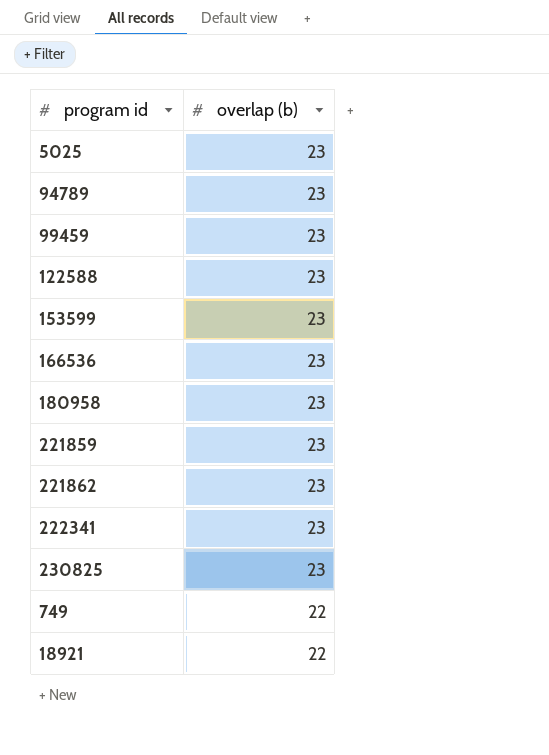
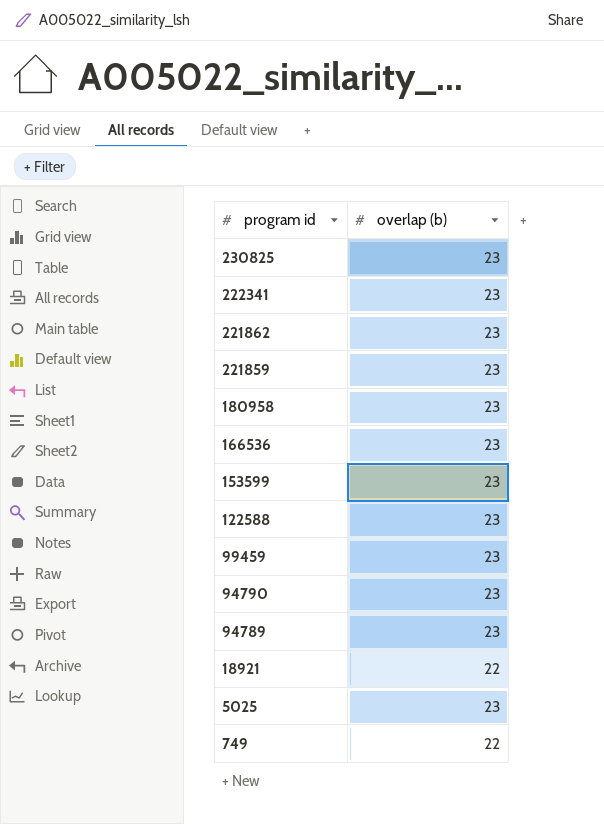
row order: overlap (b) descending -> program id descending
row 94790: none -> 23

